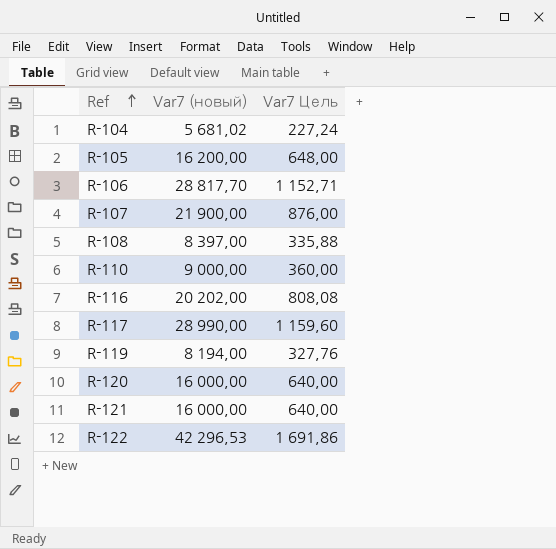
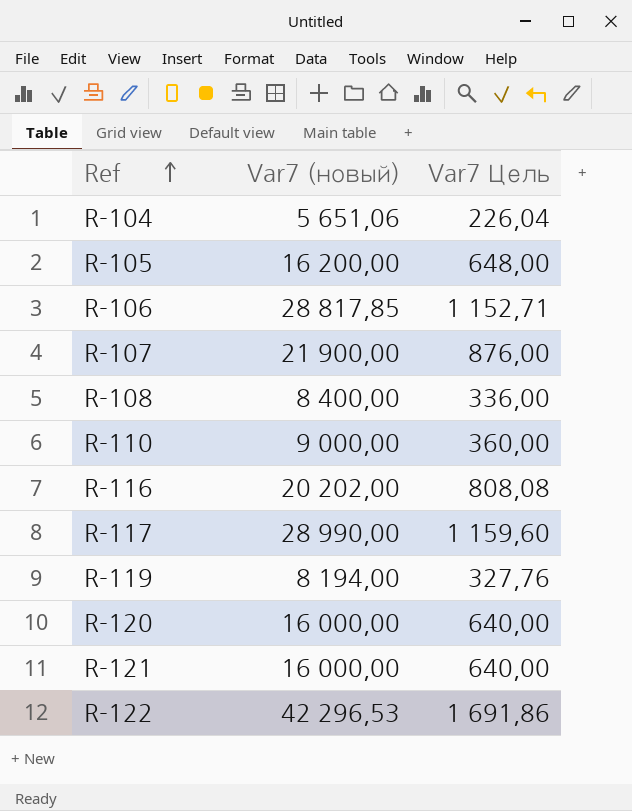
R-104 | Var7 (новый): 5 681,02 -> 5 651,06
R-104 | Var7 Цель: 227,24 -> 226,04
R-106 | Var7 (новый): 28 817,70 -> 28 817,85
R-108 | Var7 (новый): 8 397,00 -> 8 400,00
R-108 | Var7 Цель: 335,88 -> 336,00

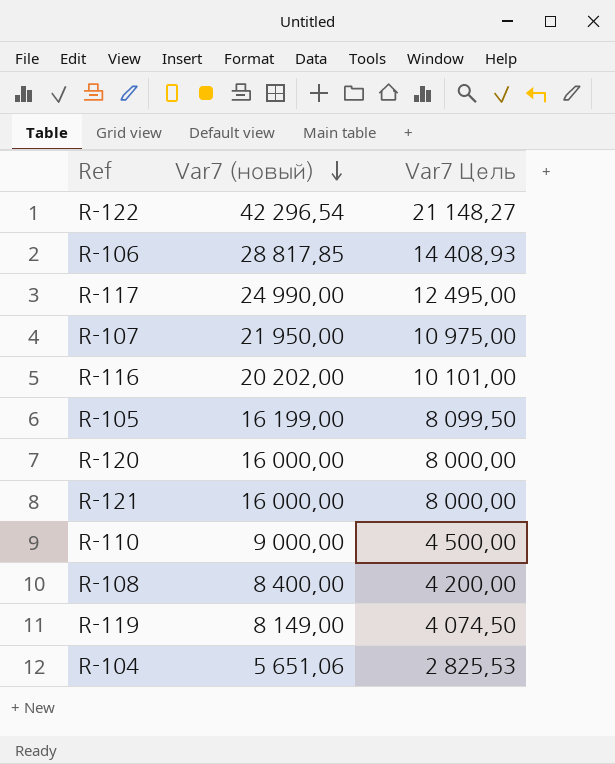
row order: Ref ascending -> Var7 (новый) descending
column Var7 Цель | formula: [Var7 (новый)] * 0,04 -> [Var7 (новый)] * 0,5
R-122 | Var7 (новый): 42 296,53 -> 42 296,54
R-117 | Var7 (новый): 28 990,00 -> 24 990,00
R-107 | Var7 (новый): 21 900,00 -> 21 950,00
R-105 | Var7 (новый): 16 200,00 -> 16 199,00
R-119 | Var7 (новый): 8 194,00 -> 8 149,00

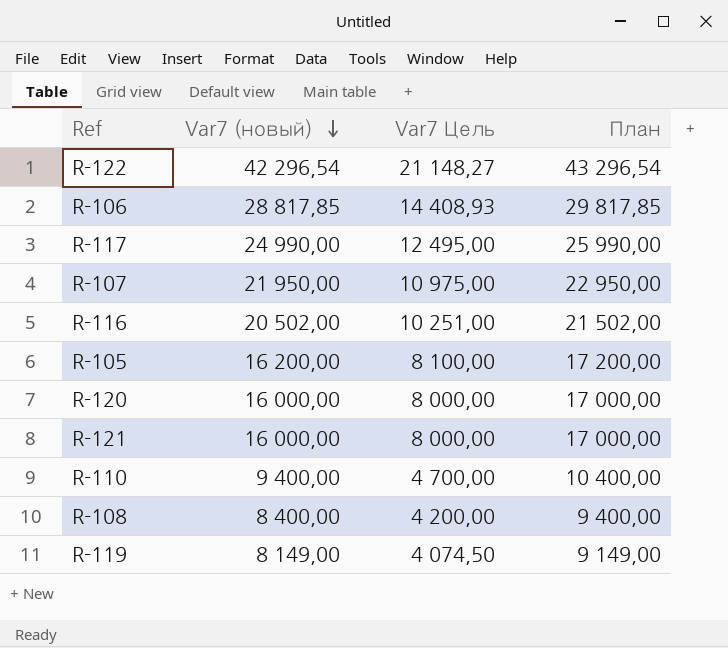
column План | formula: none -> [Var7 (новый)] + 1000
row R-104: 5 651,06 | 2 825,53 -> none
R-116 | Var7 (новый): 20 202,00 -> 20 502,00
R-116 | Var7 Цель: 10 101,00 -> 10 251,00
R-105 | Var7 (новый): 16 199,00 -> 16 200,00
R-105 | Var7 Цель: 8 099,50 -> 8 100,00
R-110 | Var7 (новый): 9 000,00 -> 9 400,00
R-110 | Var7 Цель: 4 500,00 -> 4 700,00

